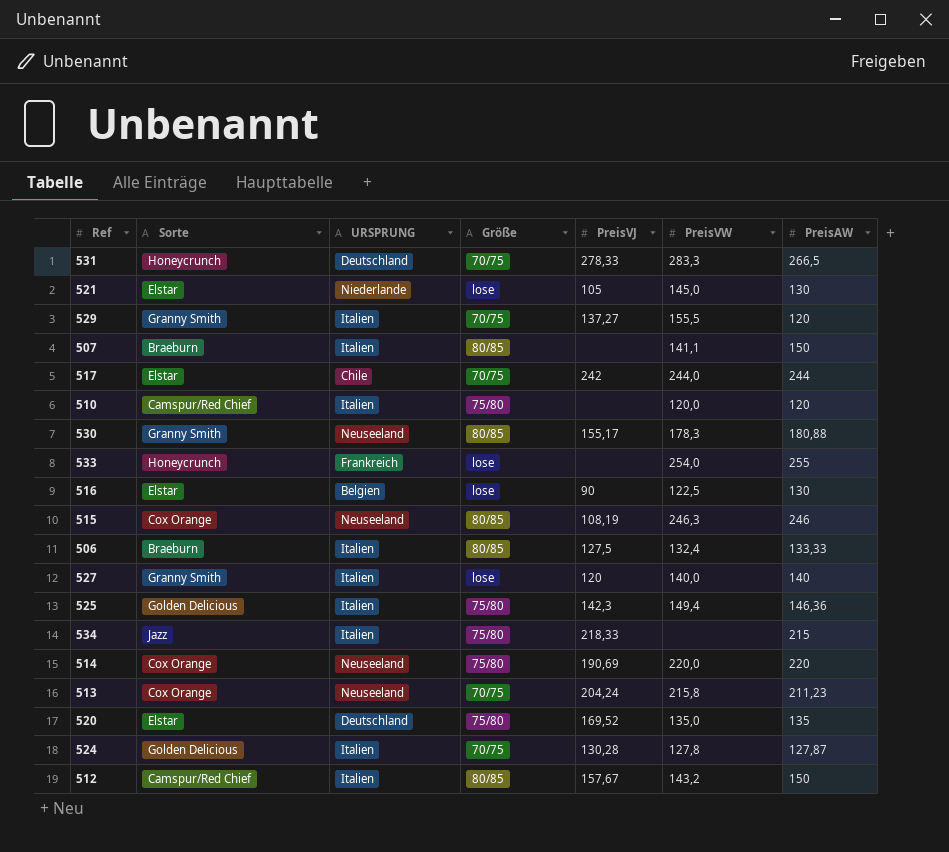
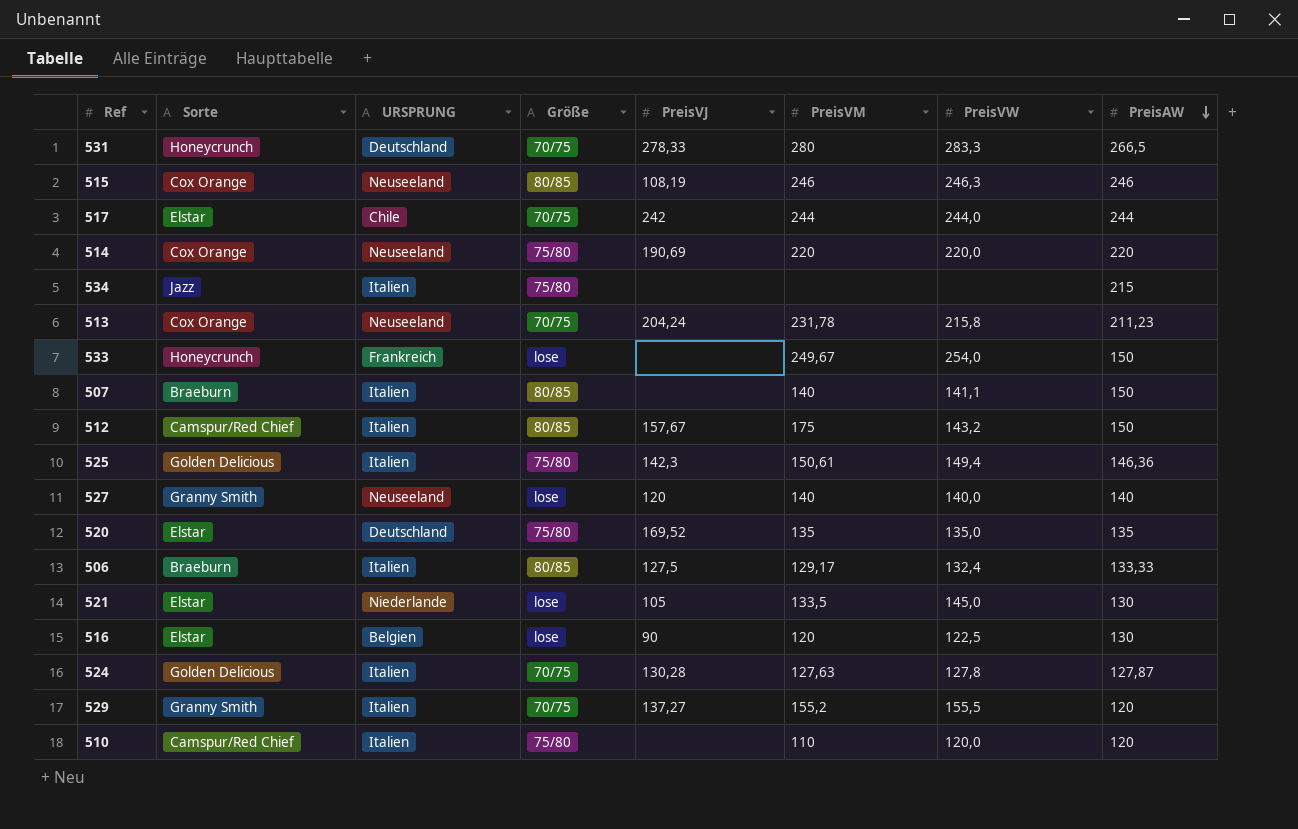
row order: none -> PreisAW descending
column PreisVM | position: none -> 6
row 530: Granny Smith | Neuseeland | 80/85 | 155,17 | 178,3 | 180,88 -> none
534 | PreisVJ: 218,33 -> none
533 | PreisAW: 255 -> 150
527 | URSPRUNG: Italien -> Neuseeland

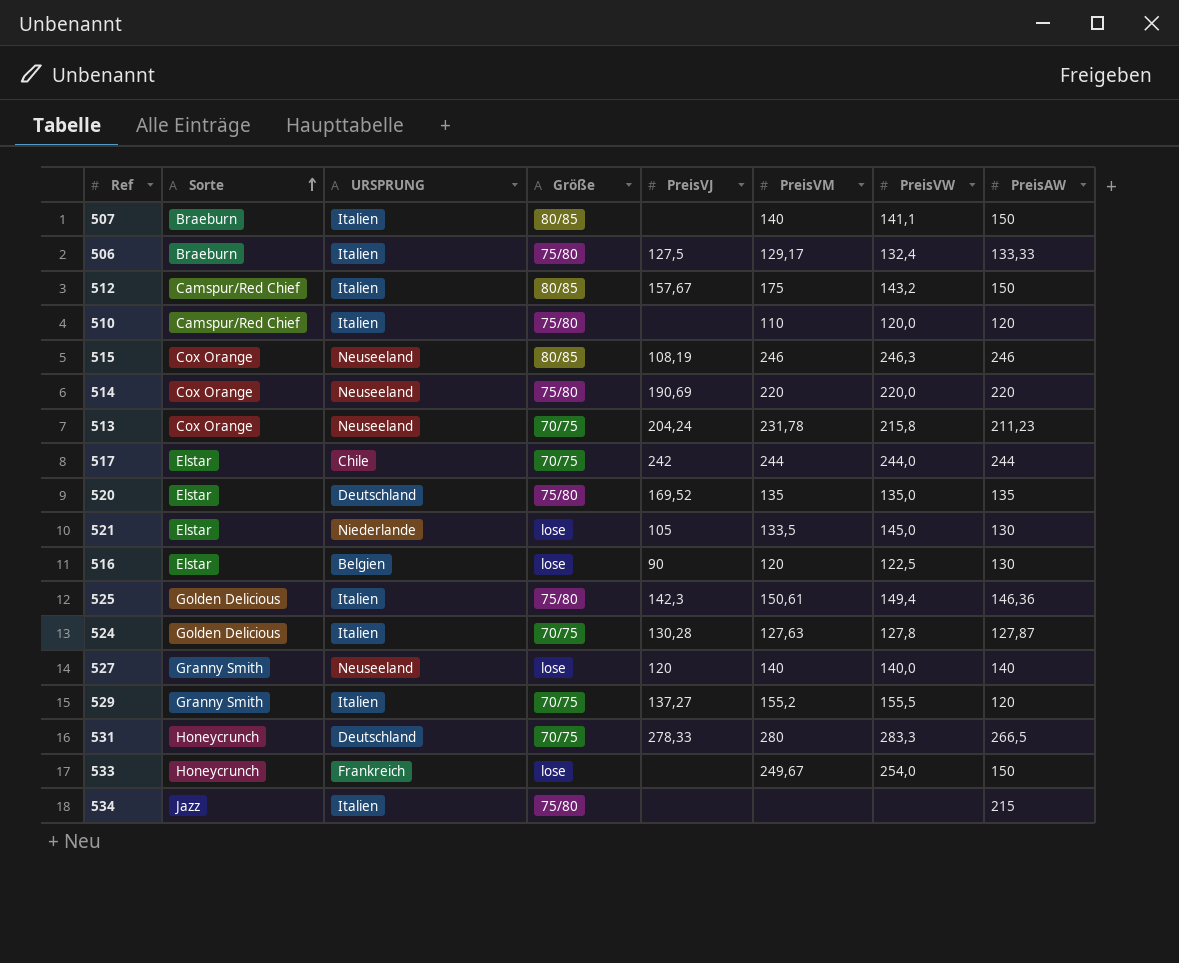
row order: PreisAW descending -> Sorte ascending
506 | Größe: 80/85 -> 75/80

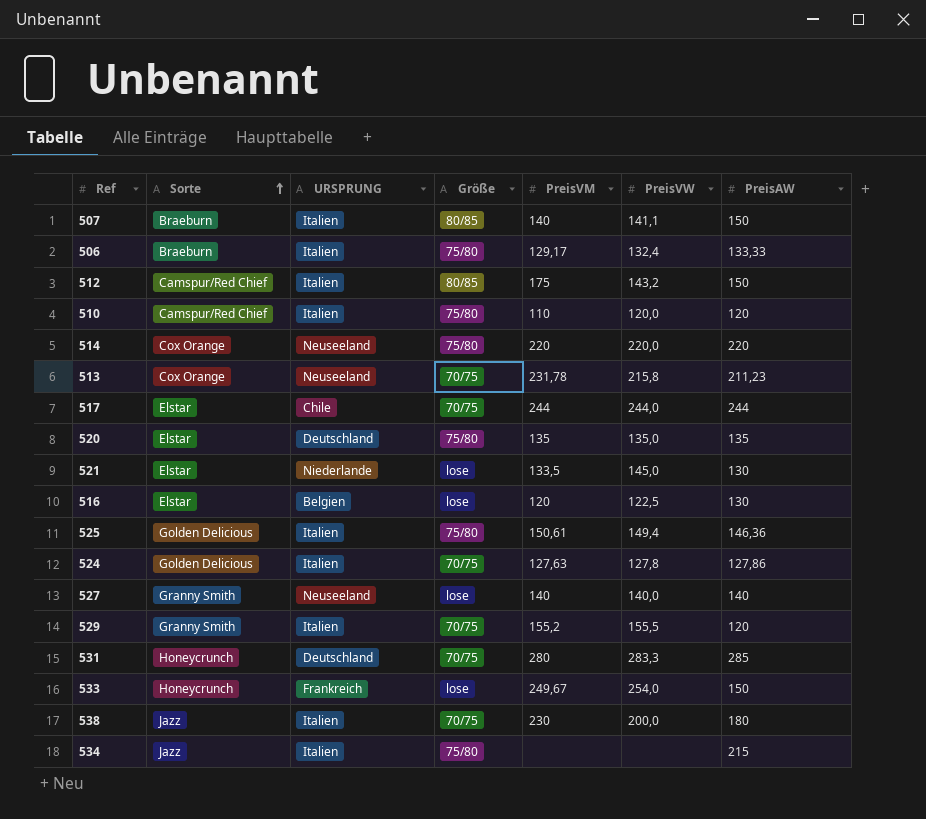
column PreisVJ | position: 5 -> none
row 515: Cox Orange | Neuseeland | 80/85 | 108,19 | 246 | 246,3 | 246 -> none
524 | PreisAW: 127,87 -> 127,86
531 | PreisAW: 266,5 -> 285
row 538: none -> Jazz | Italien | 70/75 | 230 | 200,0 | 180

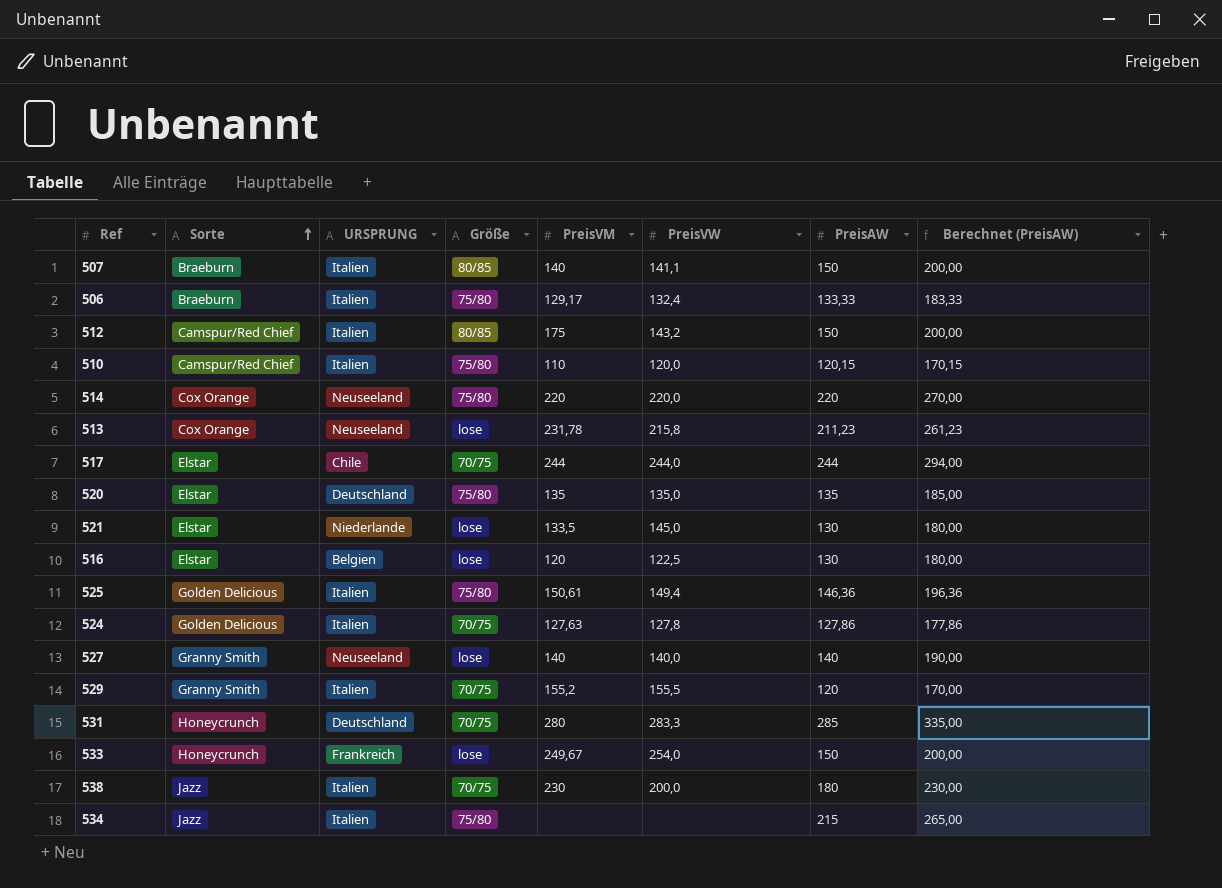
column Berechnet (PreisAW) | formula: none -> [PreisAW] + 50
510 | PreisAW: 120 -> 120,15
513 | Größe: 70/75 -> lose

